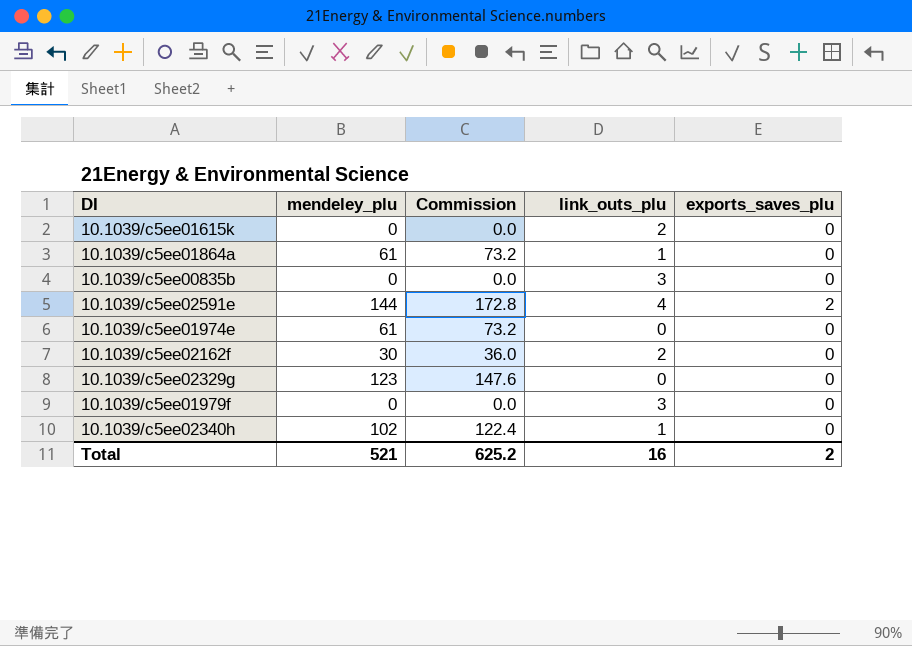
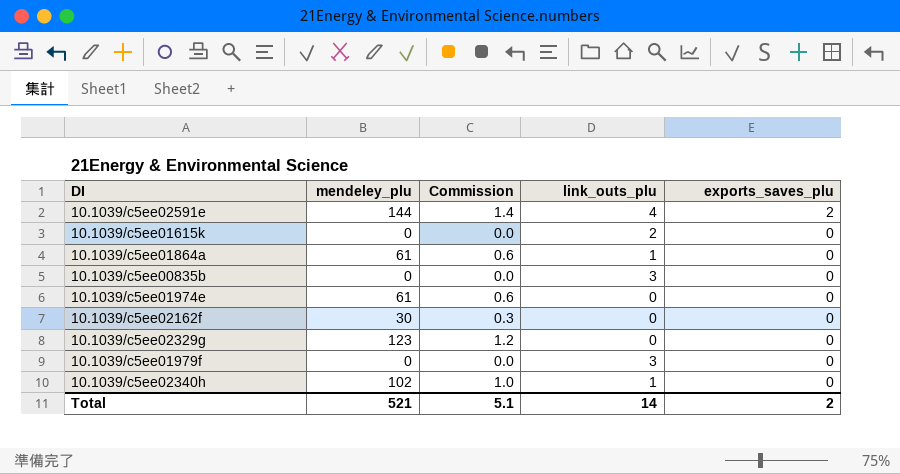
row order: none -> exports_saves_plu descending
column Commission | formula: [mendeley_plu] * 1.2 -> [mendeley_plu] * 0.01
10.1039/c5ee02162f | link_outs_plu: 2 -> 0
Total | Commission: 625.2 -> 5.1
Total | link_outs_plu: 16 -> 14

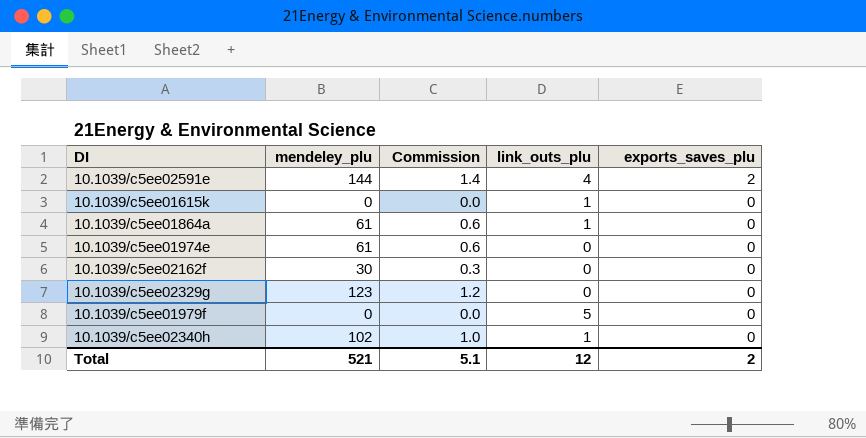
row 10.1039/c5ee00835b: 0 | 0.0 | 3 | 0 -> none
10.1039/c5ee01615k | link_outs_plu: 2 -> 1
10.1039/c5ee01979f | link_outs_plu: 3 -> 5
Total | link_outs_plu: 14 -> 12

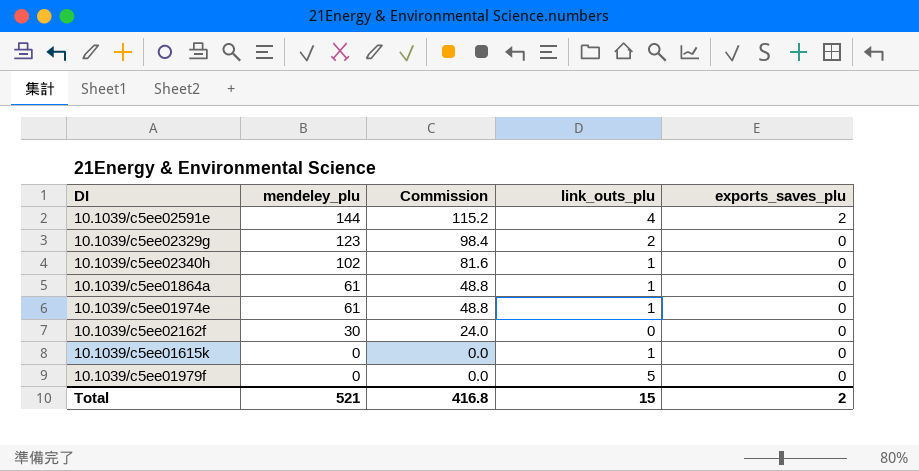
row order: exports_saves_plu descending -> mendeley_plu descending
column Commission | formula: [mendeley_plu] * 0.01 -> [mendeley_plu] * 0.8
10.1039/c5ee02329g | link_outs_plu: 0 -> 2
10.1039/c5ee01974e | link_outs_plu: 0 -> 1
Total | Commission: 5.1 -> 416.8
Total | link_outs_plu: 12 -> 15

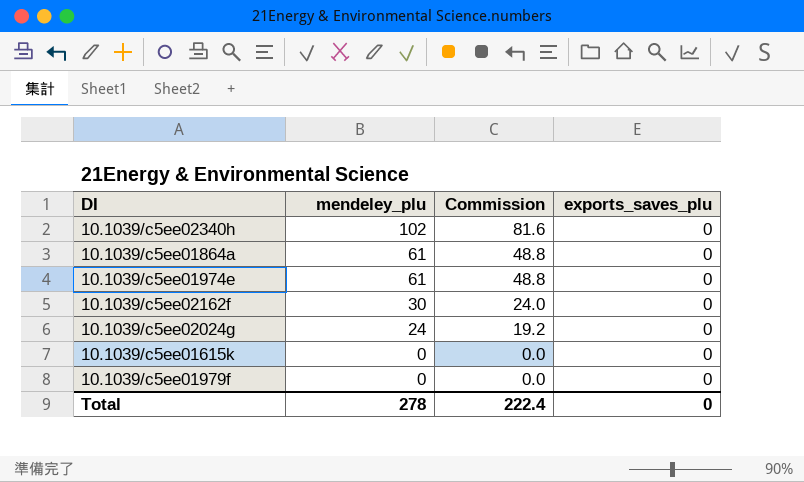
column link_outs_plu | position: 4 -> none
row 10.1039/c5ee02591e: 144 | 115.2 | 4 | 2 -> none
row 10.1039/c5ee02329g: 123 | 98.4 | 2 | 0 -> none
row 10.1039/c5ee02024g: none -> 24 | 19.2 | 0
Total | mendeley_plu: 521 -> 278
Total | Commission: 416.8 -> 222.4
Total | exports_saves_plu: 2 -> 0

